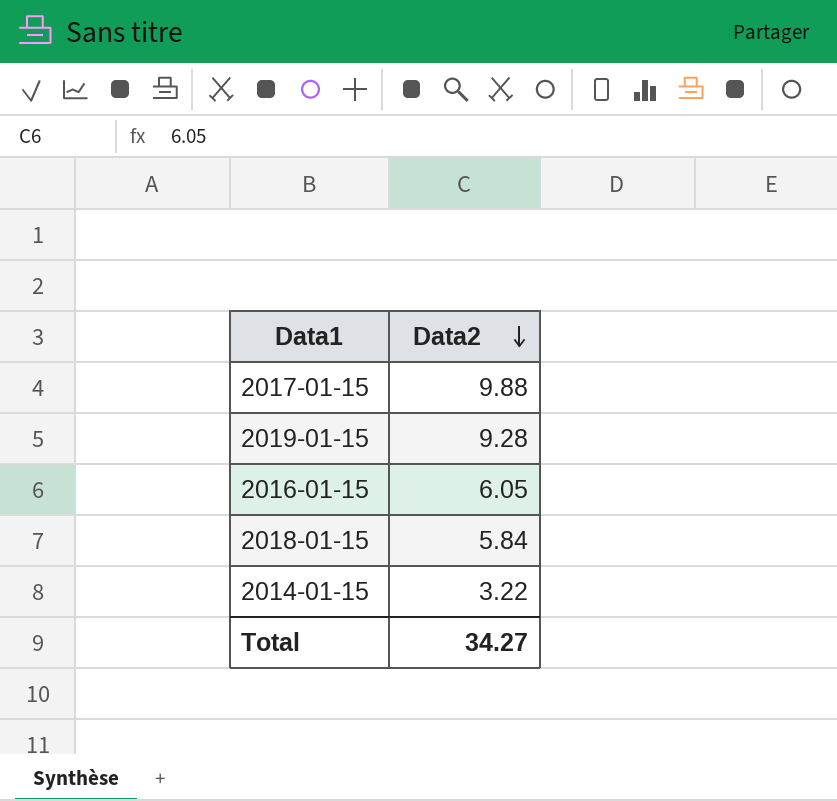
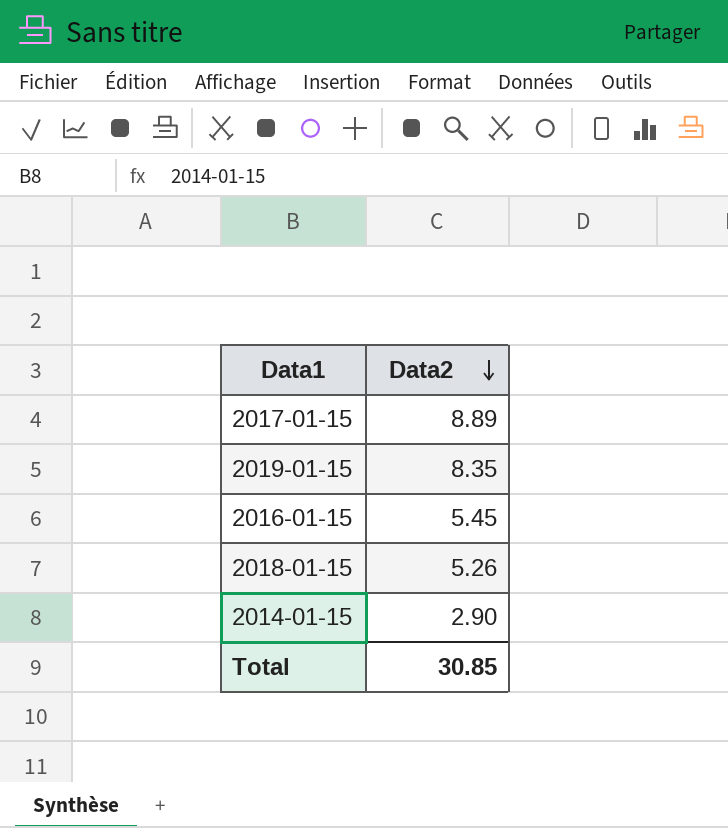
2017-01-15 | Data2: 9.88 -> 8.89
2019-01-15 | Data2: 9.28 -> 8.35
2016-01-15 | Data2: 6.05 -> 5.45
2018-01-15 | Data2: 5.84 -> 5.26
2014-01-15 | Data2: 3.22 -> 2.90
Total | Data2: 34.27 -> 30.85

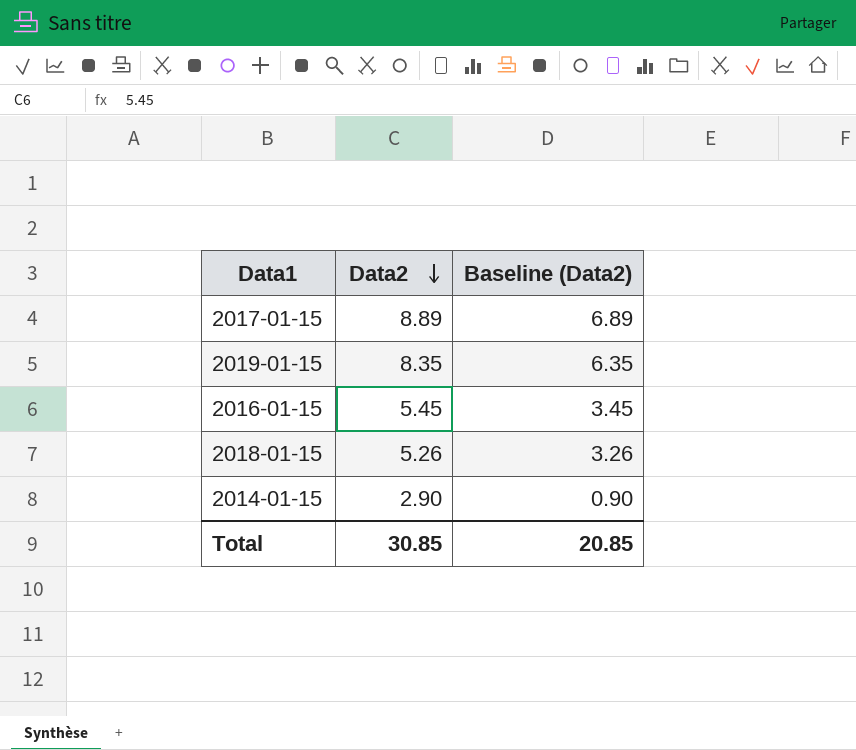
column Baseline (Data2) | formula: none -> [Data2] - 2

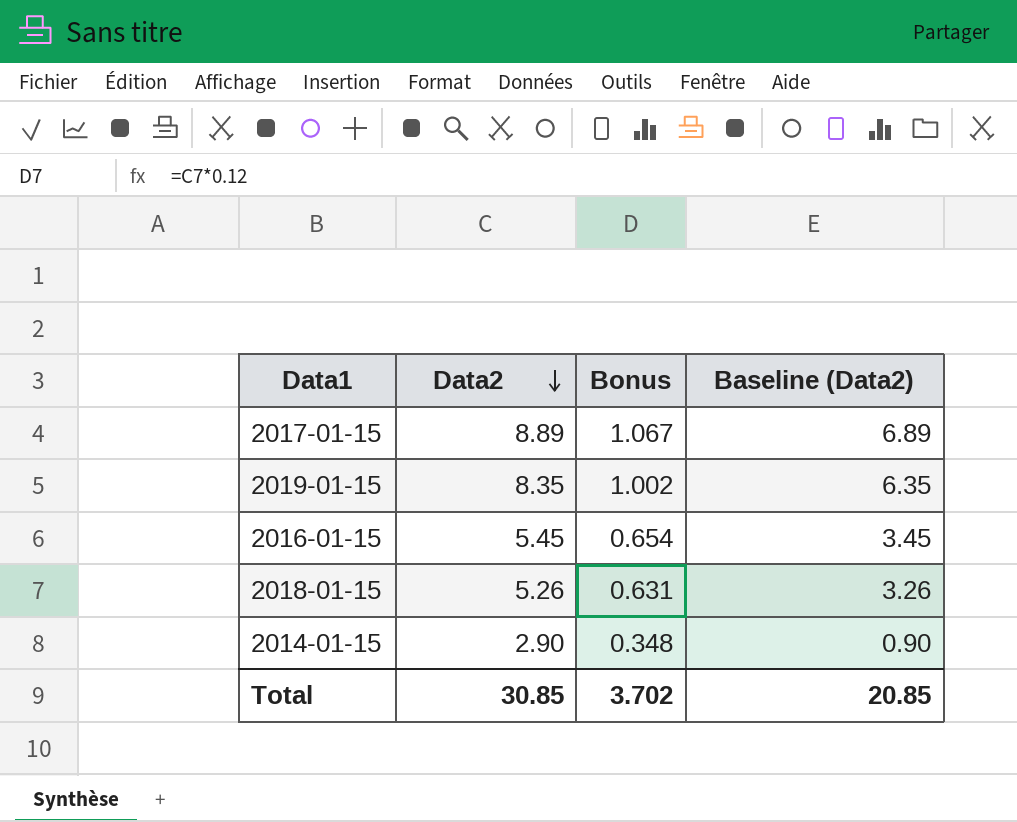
column Bonus | formula: none -> [Data2] * 0.12

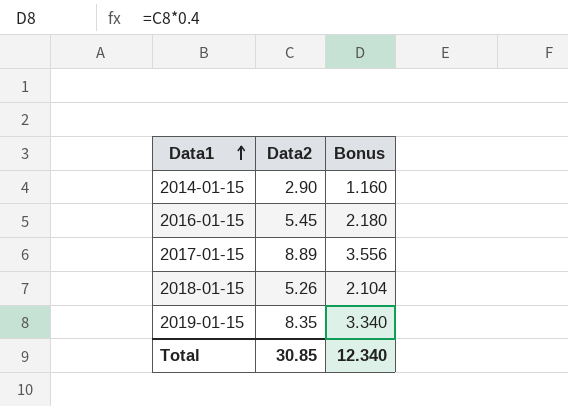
row order: Data2 descending -> Data1 ascending
column Baseline (Data2) | formula: [Data2] - 2 -> none
column Bonus | formula: [Data2] * 0.12 -> [Data2] * 0.4
Total | Bonus: 3.702 -> 12.340

